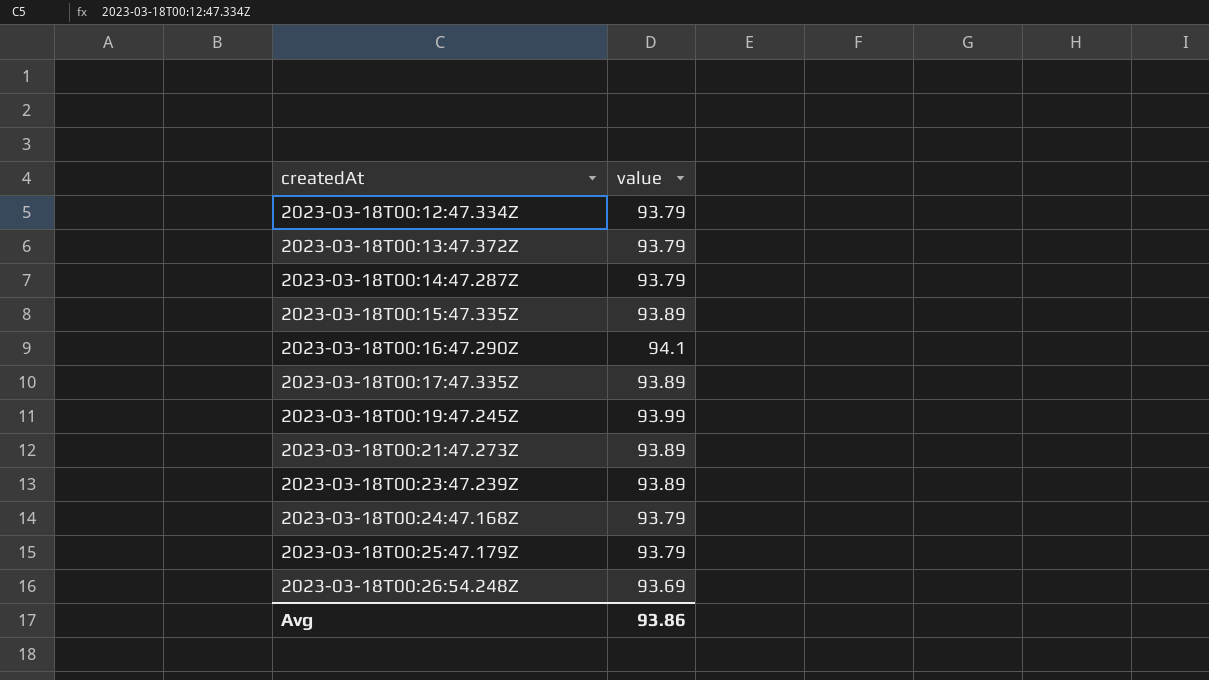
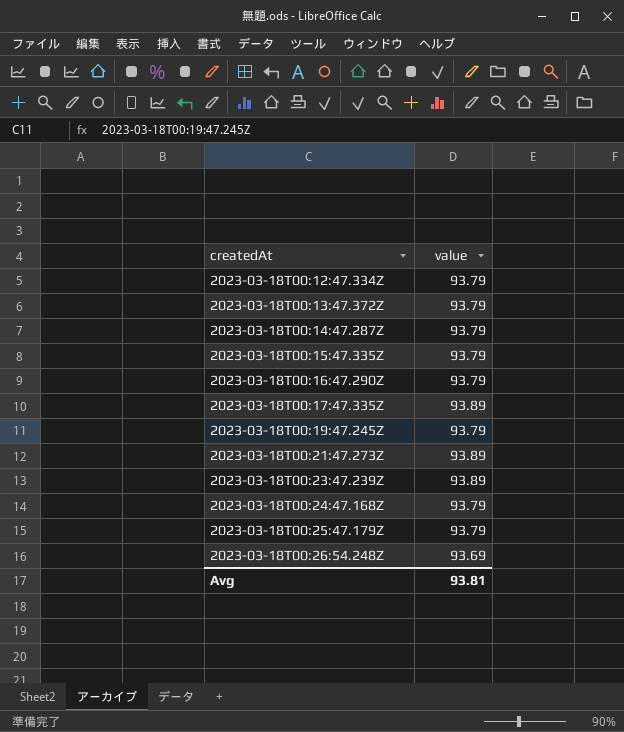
2023-03-18T00:15:47.335Z | value: 93.89 -> 93.79
2023-03-18T00:16:47.290Z | value: 94.1 -> 93.79
2023-03-18T00:19:47.245Z | value: 93.99 -> 93.79
Avg | value: 93.86 -> 93.81

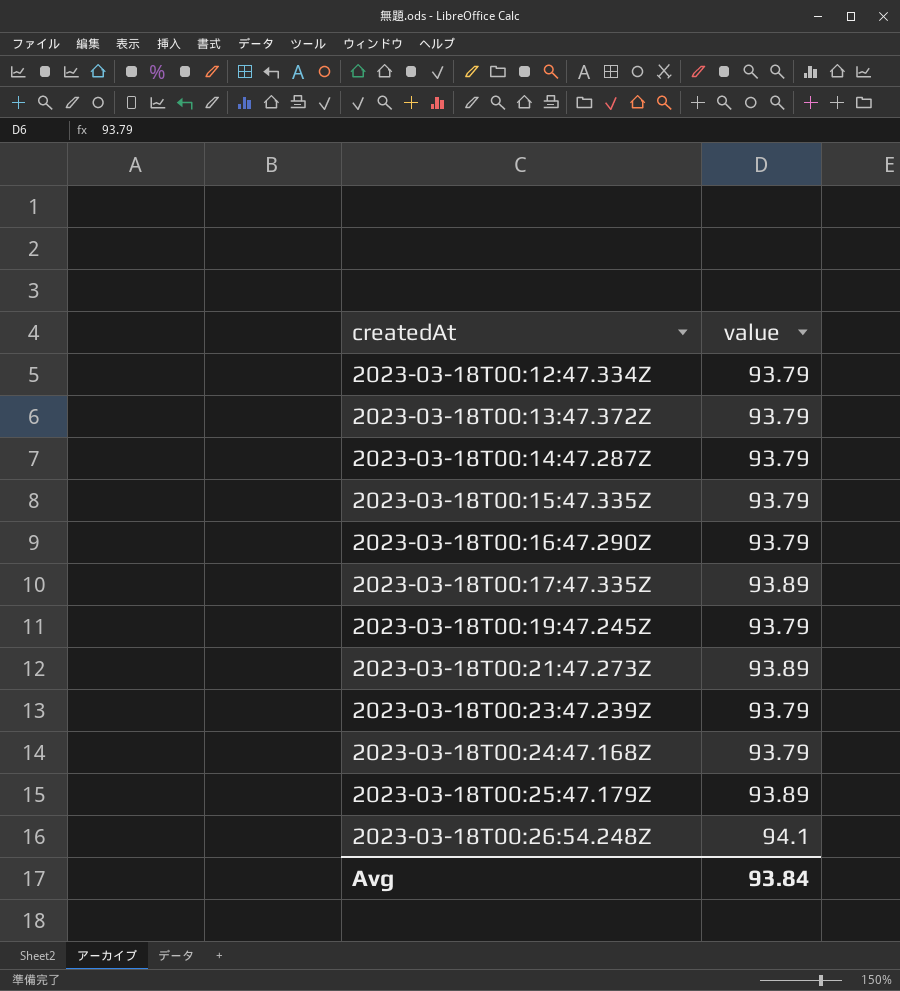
2023-03-18T00:23:47.239Z | value: 93.89 -> 93.79
2023-03-18T00:25:47.179Z | value: 93.79 -> 93.89
2023-03-18T00:26:54.248Z | value: 93.69 -> 94.1
Avg | value: 93.81 -> 93.84

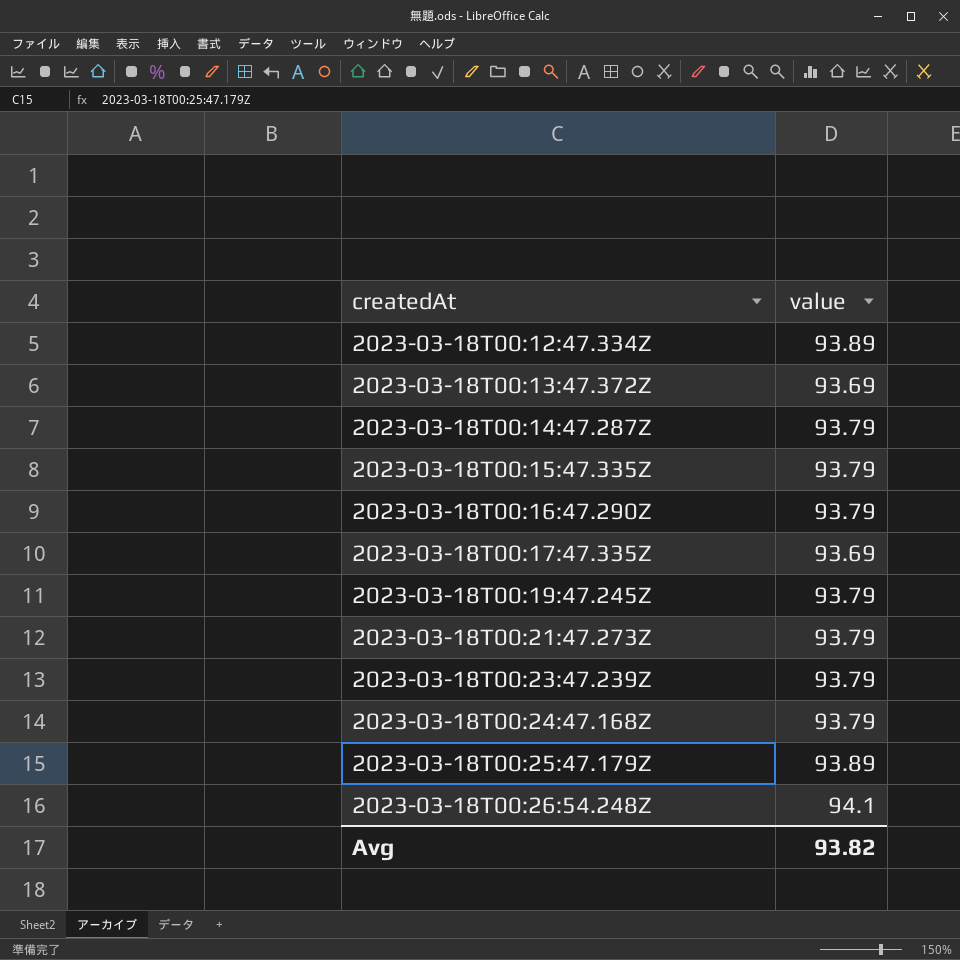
2023-03-18T00:12:47.334Z | value: 93.79 -> 93.89
2023-03-18T00:13:47.372Z | value: 93.79 -> 93.69
2023-03-18T00:17:47.335Z | value: 93.89 -> 93.69
2023-03-18T00:21:47.273Z | value: 93.89 -> 93.79
Avg | value: 93.84 -> 93.82

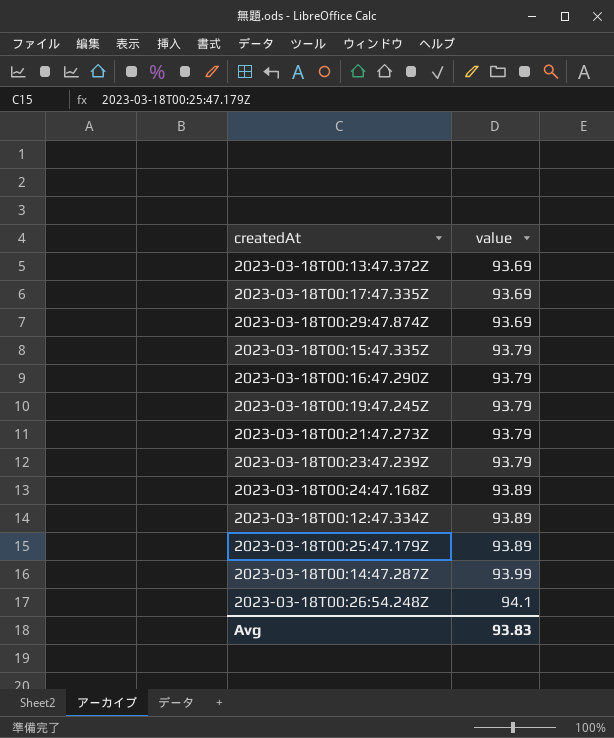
row order: createdAt ascending -> value ascending
row 2023-03-18T00:29:47.874Z: none -> 93.69
2023-03-18T00:24:47.168Z | value: 93.79 -> 93.89
2023-03-18T00:14:47.287Z | value: 93.79 -> 93.99
Avg | value: 93.82 -> 93.83

